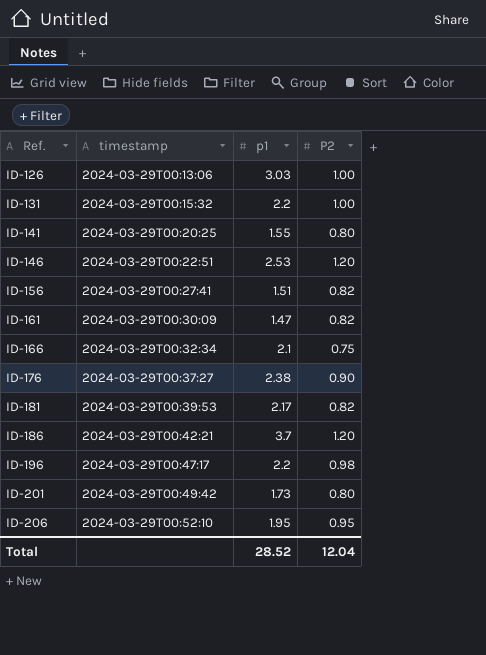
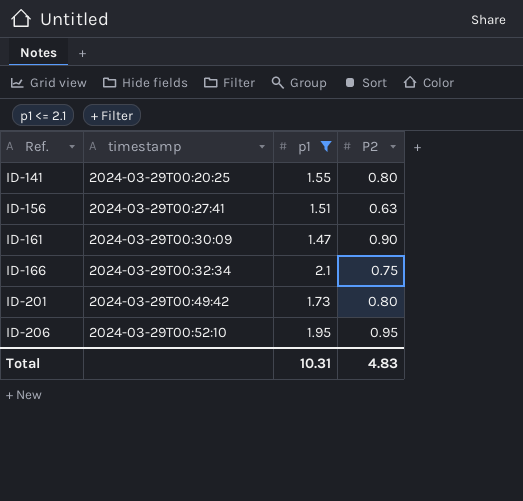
filter: none -> p1 <= 2.1
ID-156 | P2: 0.82 -> 0.63
ID-161 | P2: 0.82 -> 0.90
Total | p1: 28.52 -> 10.31
Total | P2: 12.04 -> 4.83

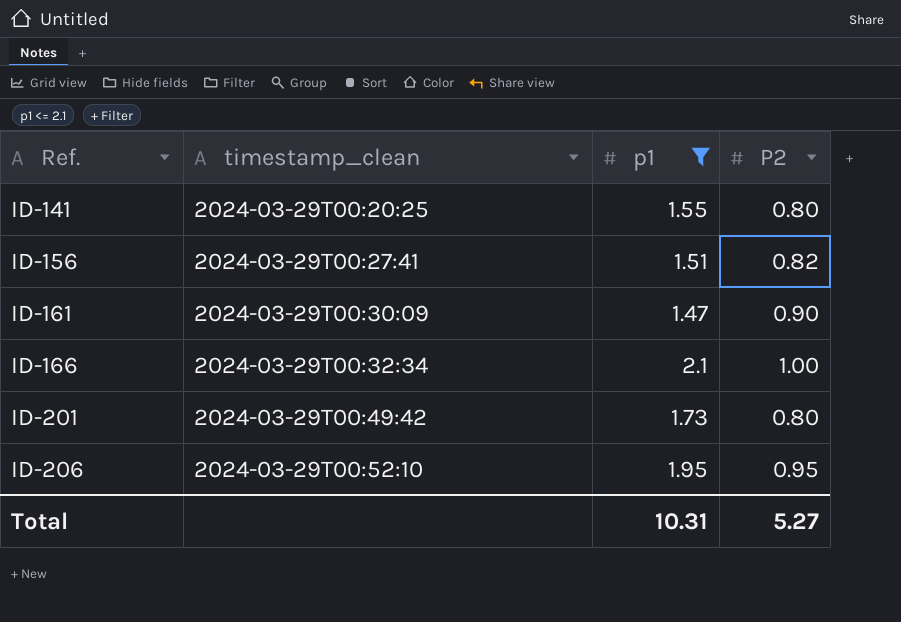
column name: timestamp -> timestamp_clean
ID-156 | P2: 0.63 -> 0.82
ID-166 | P2: 0.75 -> 1.00
Total | P2: 4.83 -> 5.27

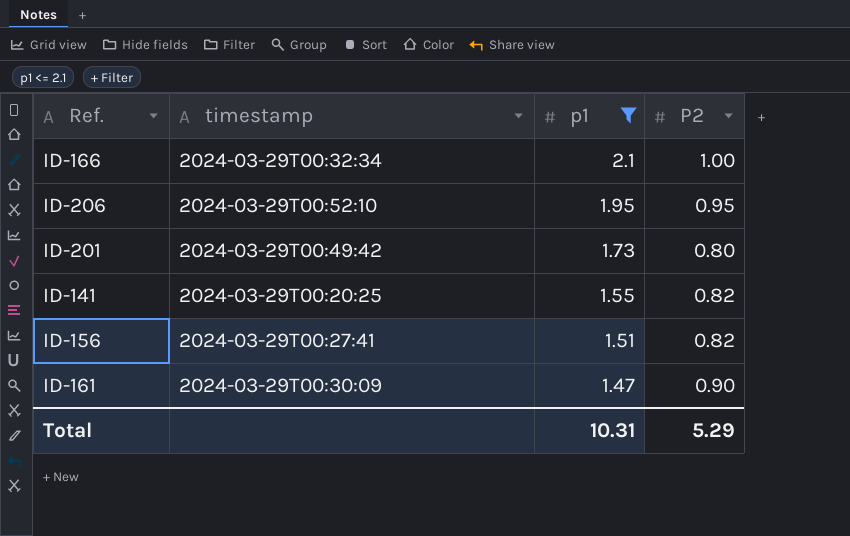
row order: Ref. ascending -> p1 descending
column name: timestamp_clean -> timestamp
ID-141 | P2: 0.80 -> 0.82
Total | P2: 5.27 -> 5.29

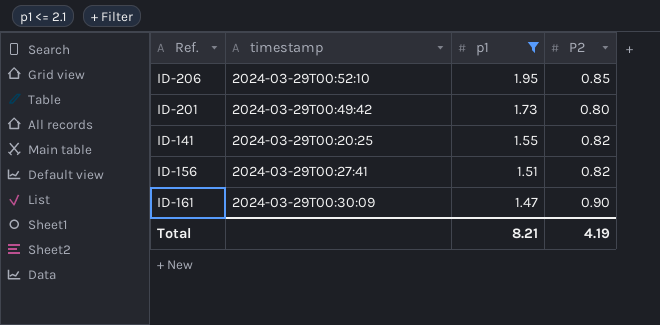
row ID-166: 2024-03-29T00:32:34 | 2.1 | 1.00 -> none
ID-206 | P2: 0.95 -> 0.85
Total | p1: 10.31 -> 8.21
Total | P2: 5.29 -> 4.19

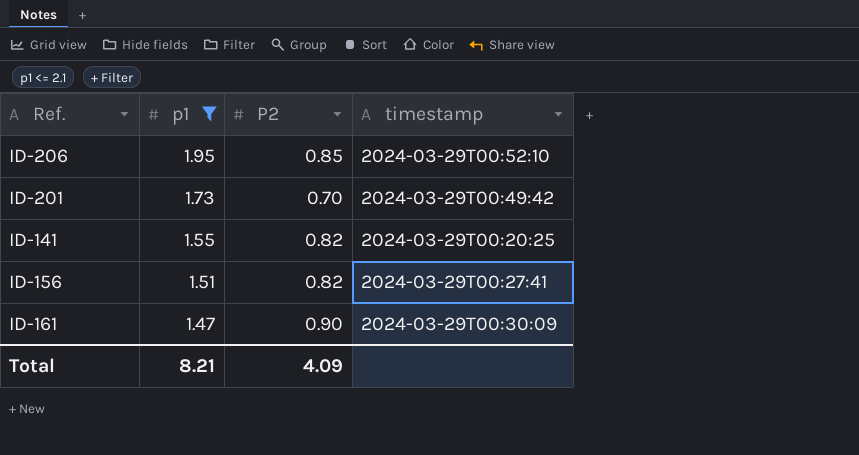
column timestamp | position: 2 -> 4
ID-201 | P2: 0.80 -> 0.70
Total | P2: 4.19 -> 4.09

